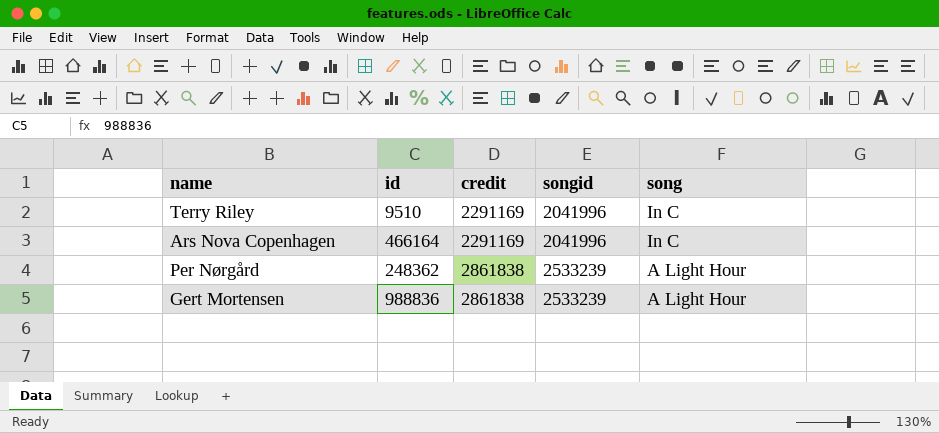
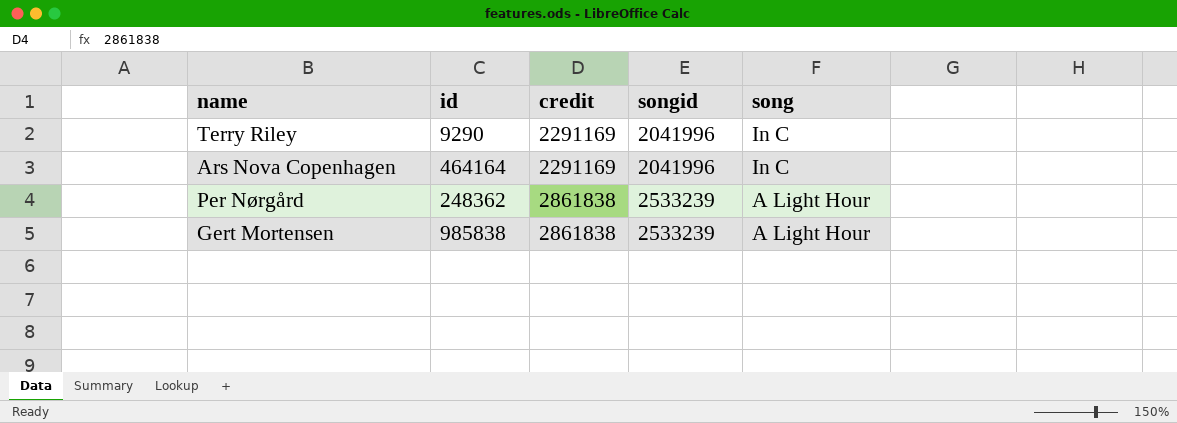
Terry Riley | id: 9510 -> 9290
Ars Nova Copenhagen | id: 466164 -> 464164
Gert Mortensen | id: 988836 -> 985838

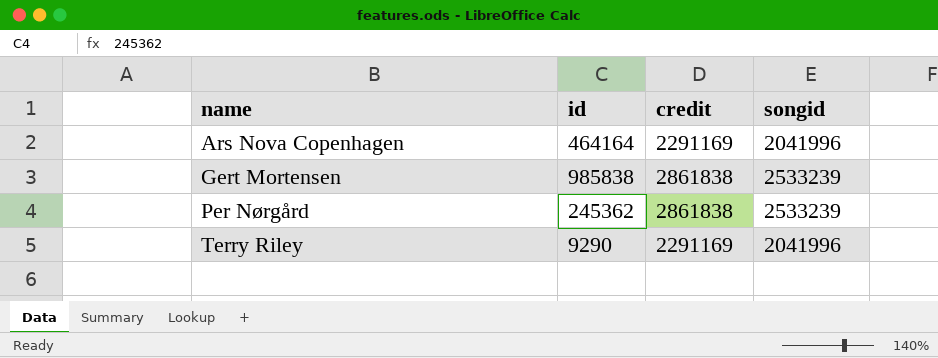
row order: credit ascending -> name ascending
column song | position: 5 -> none
Per Nørgård | id: 248362 -> 245362

